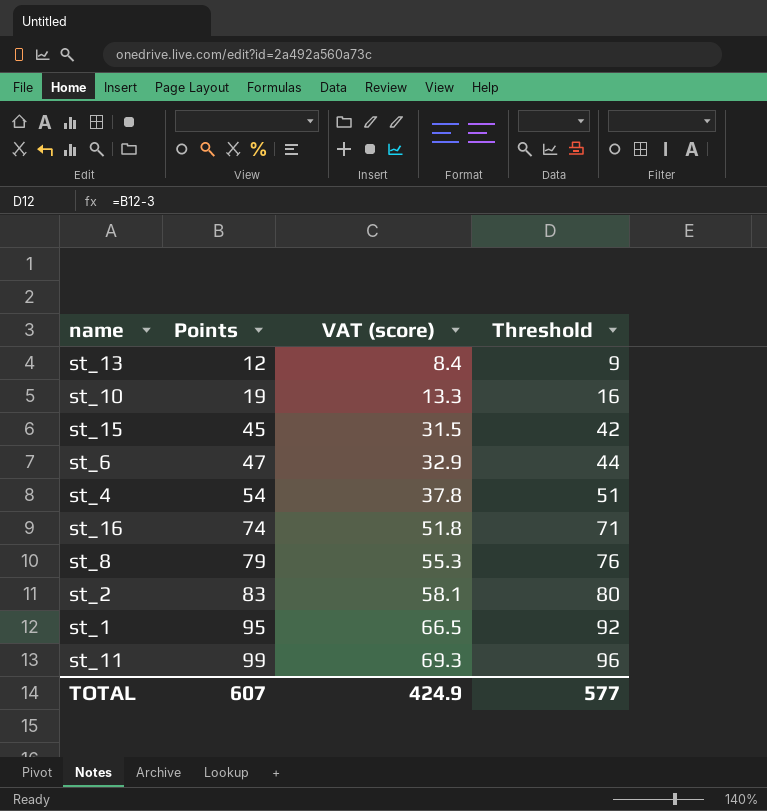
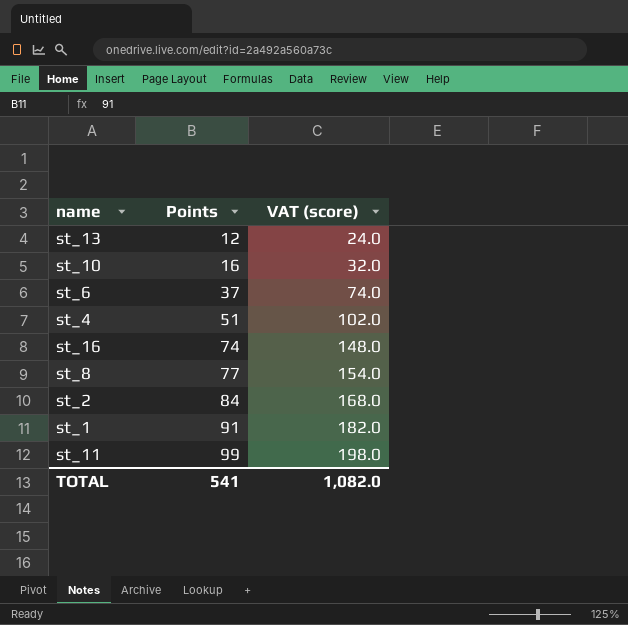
column Threshold | formula: [Points] - 3 -> none
column VAT (score) | formula: [Points] * 0.7 -> [Points] * 2
row st_15: 45 | 31.5 | 42 -> none
st_10 | Points: 19 -> 16
st_6 | Points: 47 -> 37
st_4 | Points: 54 -> 51
st_8 | Points: 79 -> 77
st_2 | Points: 83 -> 84
st_1 | Points: 95 -> 91
TOTAL | Points: 607 -> 541
TOTAL | VAT (score): 424.9 -> 1,082.0

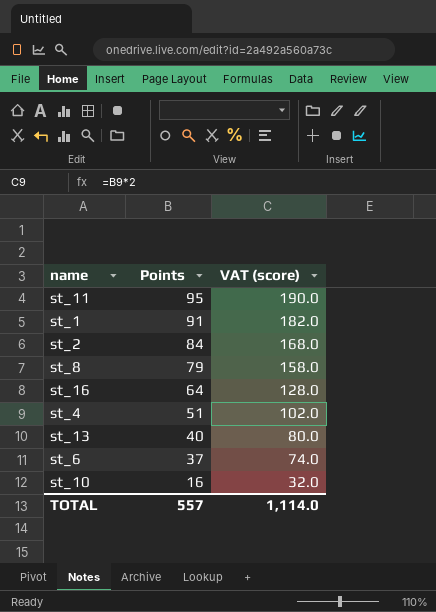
row order: Points ascending -> Points descending
st_11 | Points: 99 -> 95
st_11 | VAT (score): 198.0 -> 190.0
st_8 | Points: 77 -> 79
st_8 | VAT (score): 154.0 -> 158.0
st_16 | Points: 74 -> 64
st_16 | VAT (score): 148.0 -> 128.0
st_13 | Points: 12 -> 40
st_13 | VAT (score): 24.0 -> 80.0
TOTAL | Points: 541 -> 557
TOTAL | VAT (score): 1,082.0 -> 1,114.0

